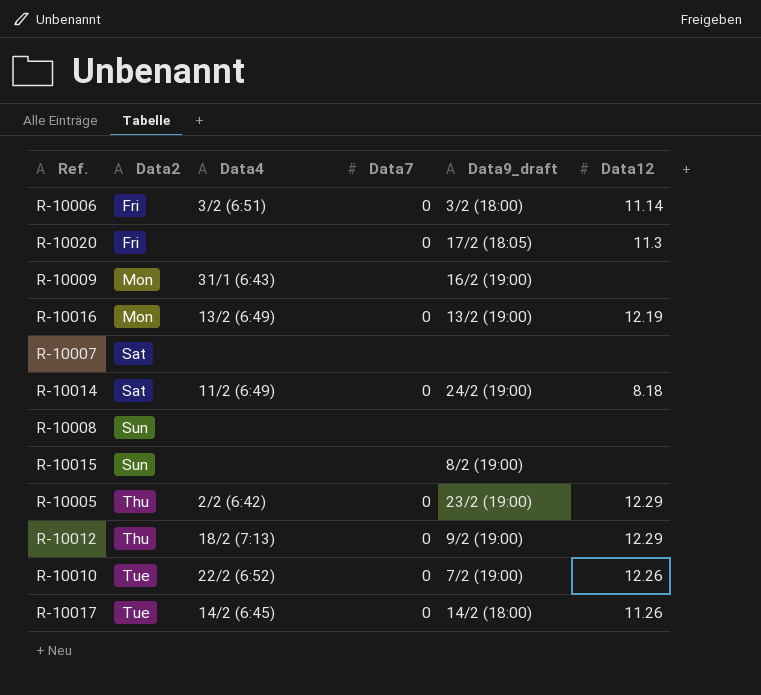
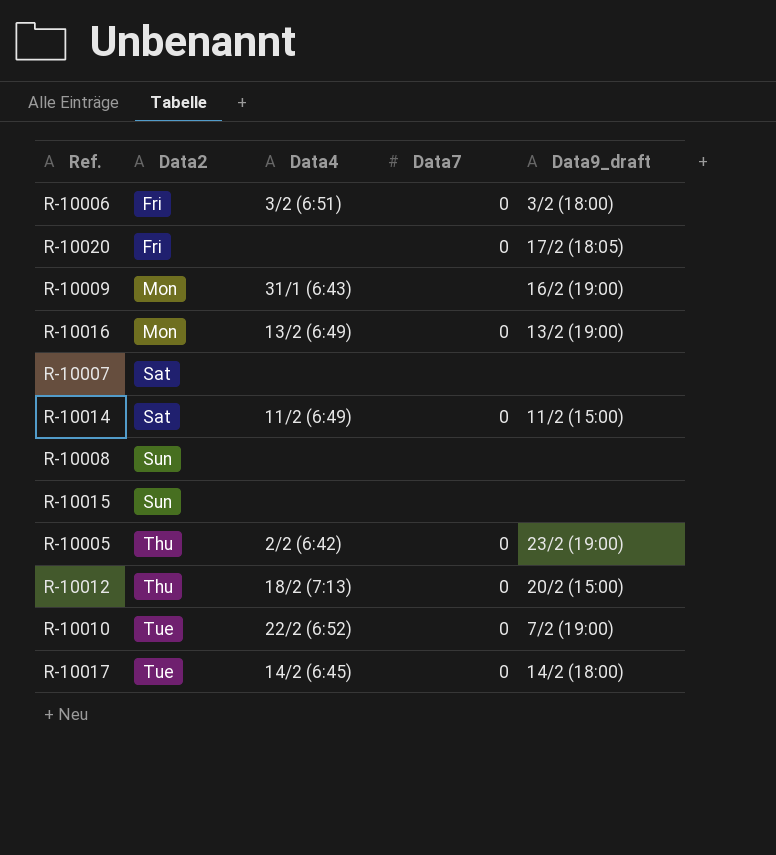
column Data12 | position: 6 -> none
R-10014 | Data9_draft: 24/2 (19:00) -> 11/2 (15:00)
R-10015 | Data9_draft: 8/2 (19:00) -> none
R-10012 | Data9_draft: 9/2 (19:00) -> 20/2 (15:00)

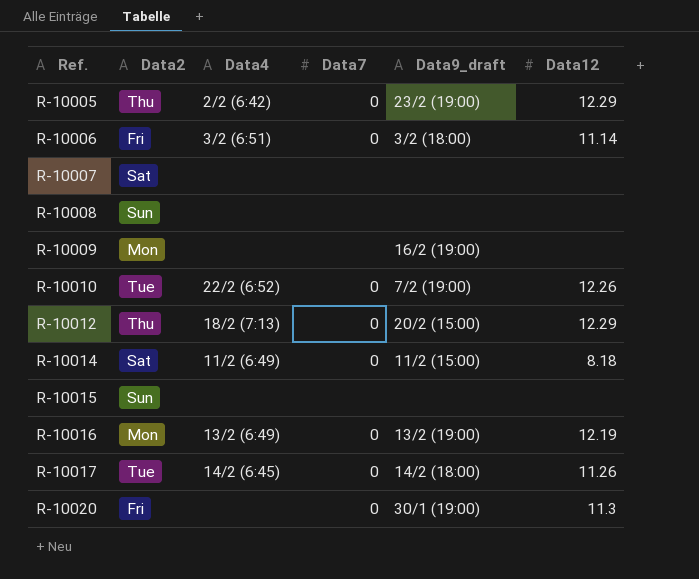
row order: Data2 ascending -> Ref. ascending
column Data12 | position: none -> 6
R-10009 | Data4: 31/1 (6:43) -> none
R-10020 | Data9_draft: 17/2 (18:05) -> 30/1 (19:00)

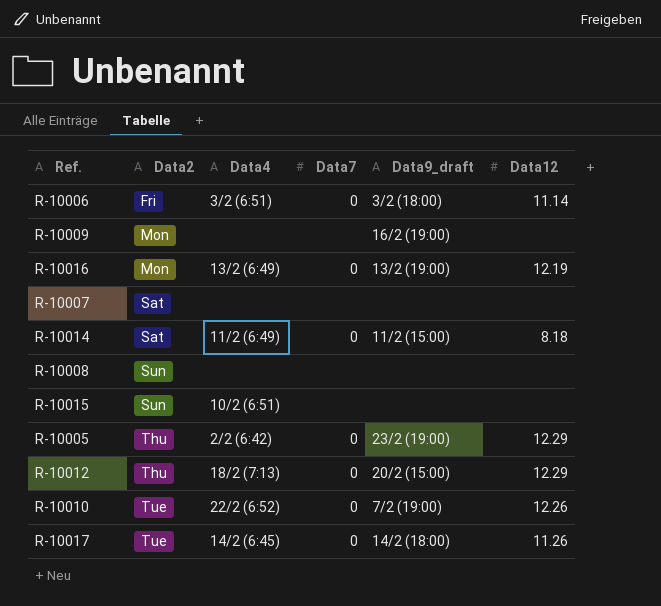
row order: Ref. ascending -> Data2 ascending
row R-10020: Fri | none | 0 | 30/1 (19:00) | 11.3 -> none
R-10015 | Data4: none -> 10/2 (6:51)

